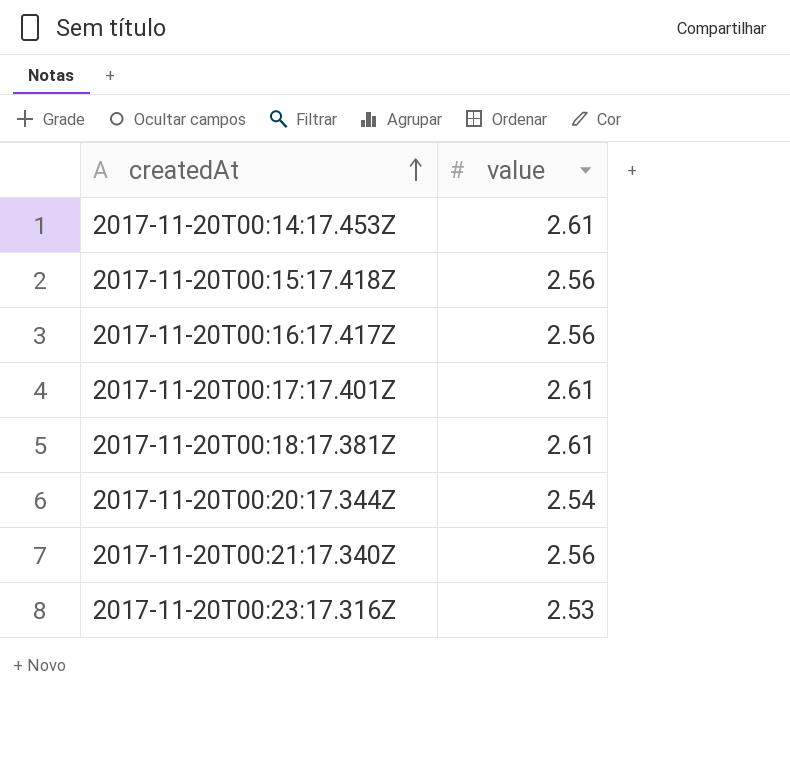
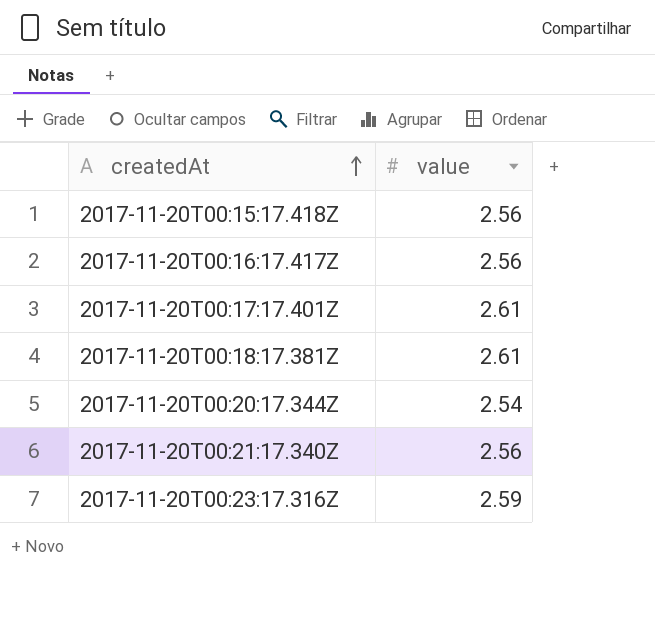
row 2017-11-20T00:14:17.453Z: 2.61 -> none
2017-11-20T00:23:17.316Z | value: 2.53 -> 2.59

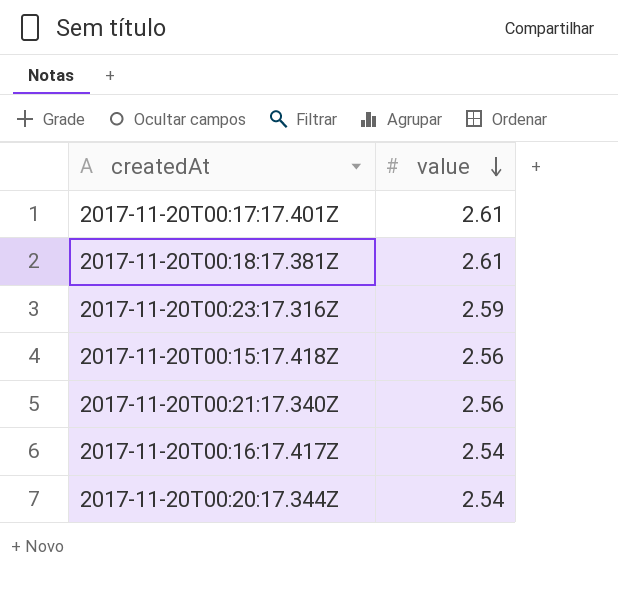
row order: createdAt ascending -> value descending
2017-11-20T00:16:17.417Z | value: 2.56 -> 2.54

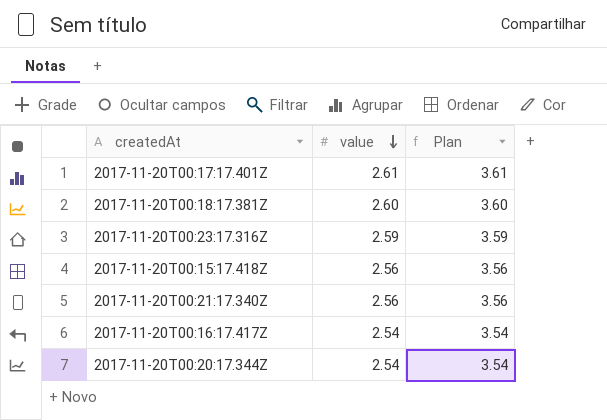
column Plan | formula: none -> [value] + 1
2017-11-20T00:18:17.381Z | value: 2.61 -> 2.60

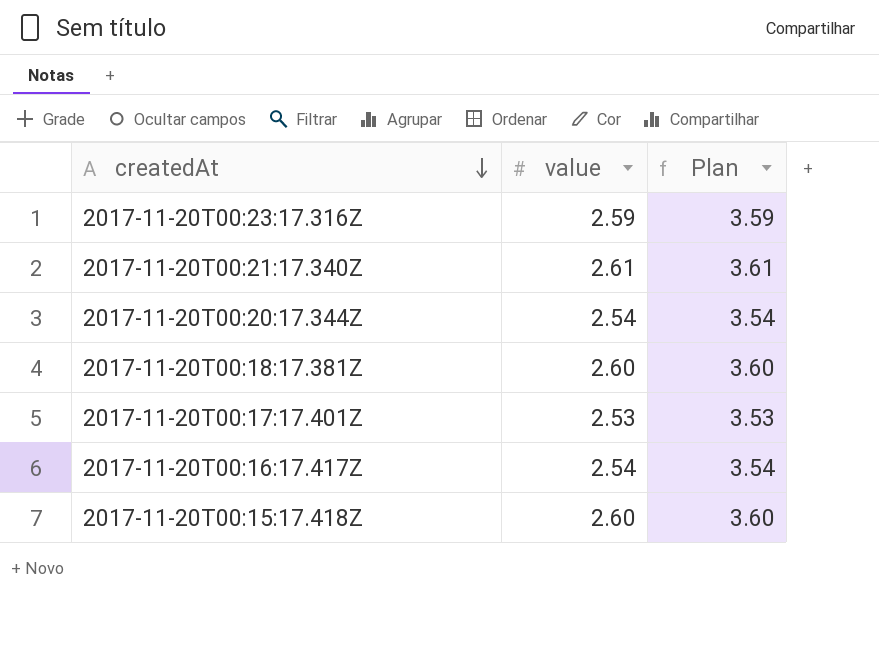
row order: value descending -> createdAt descending
2017-11-20T00:21:17.340Z | value: 2.56 -> 2.61
2017-11-20T00:21:17.340Z | Plan: 3.56 -> 3.61
2017-11-20T00:17:17.401Z | value: 2.61 -> 2.53
2017-11-20T00:17:17.401Z | Plan: 3.61 -> 3.53
2017-11-20T00:15:17.418Z | value: 2.56 -> 2.60
2017-11-20T00:15:17.418Z | Plan: 3.56 -> 3.60

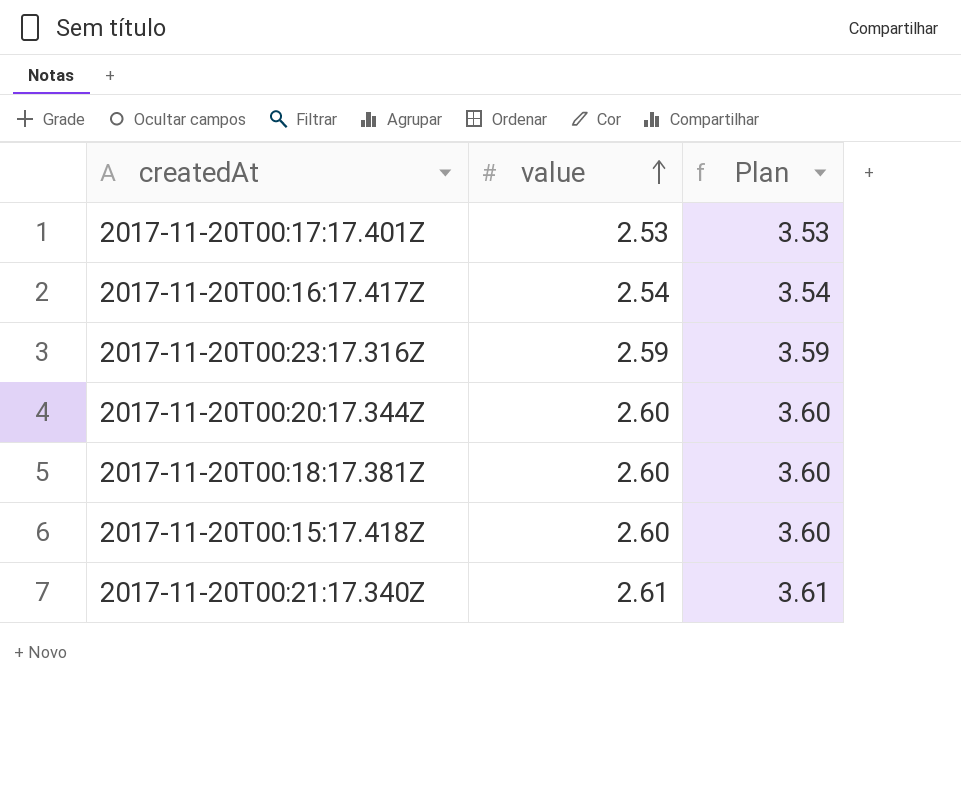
row order: createdAt descending -> value ascending
2017-11-20T00:20:17.344Z | value: 2.54 -> 2.60
2017-11-20T00:20:17.344Z | Plan: 3.54 -> 3.60

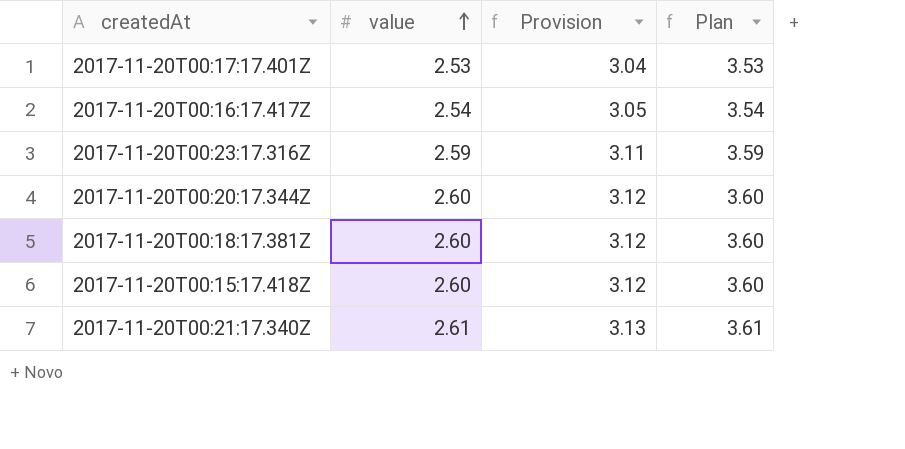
column Provision | formula: none -> [value] * 1.2

